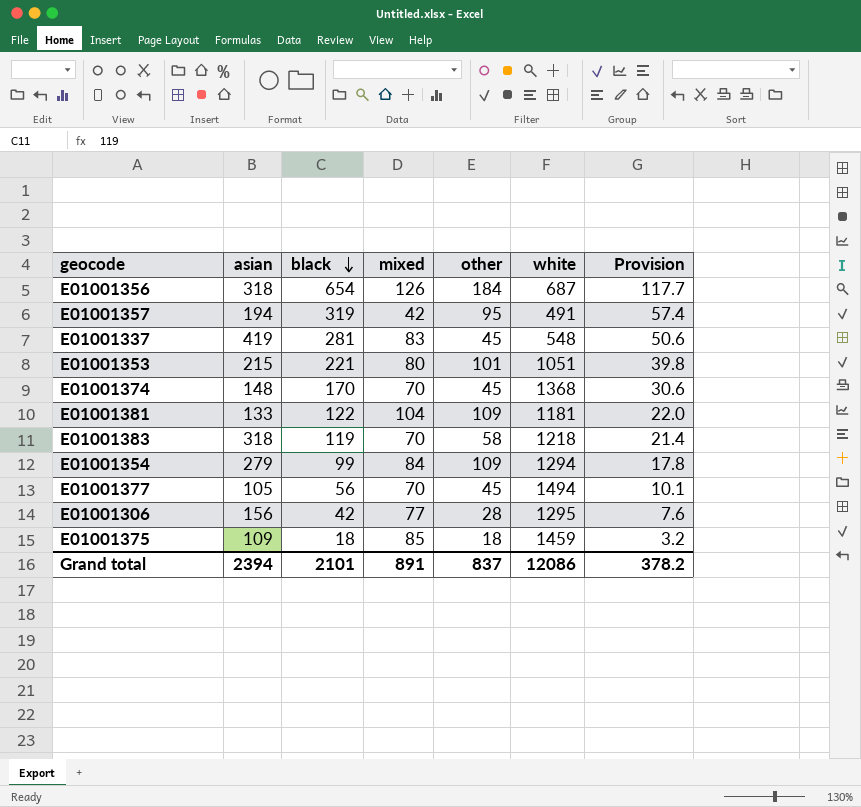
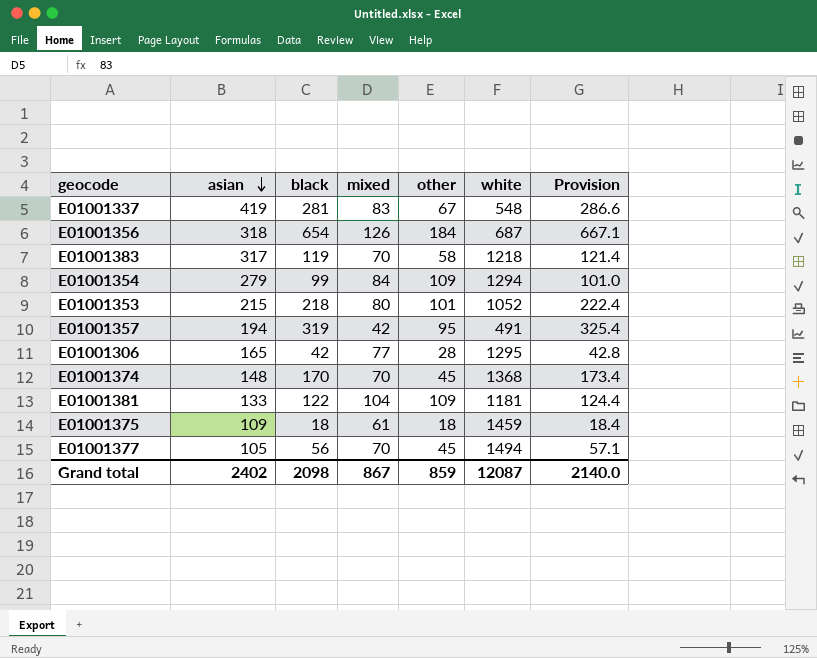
row order: black descending -> asian descending
column Provision | formula: [black] * 0.18 -> [black] * 1.02
E01001337 | other: 45 -> 67
E01001383 | asian: 318 -> 317
E01001353 | black: 221 -> 218
E01001353 | white: 1051 -> 1052
E01001306 | asian: 156 -> 165
E01001375 | mixed: 85 -> 61
Grand total | asian: 2394 -> 2402
Grand total | black: 2101 -> 2098
Grand total | mixed: 891 -> 867
Grand total | other: 837 -> 859
Grand total | white: 12086 -> 12087
Grand total | Provision: 378.2 -> 2140.0

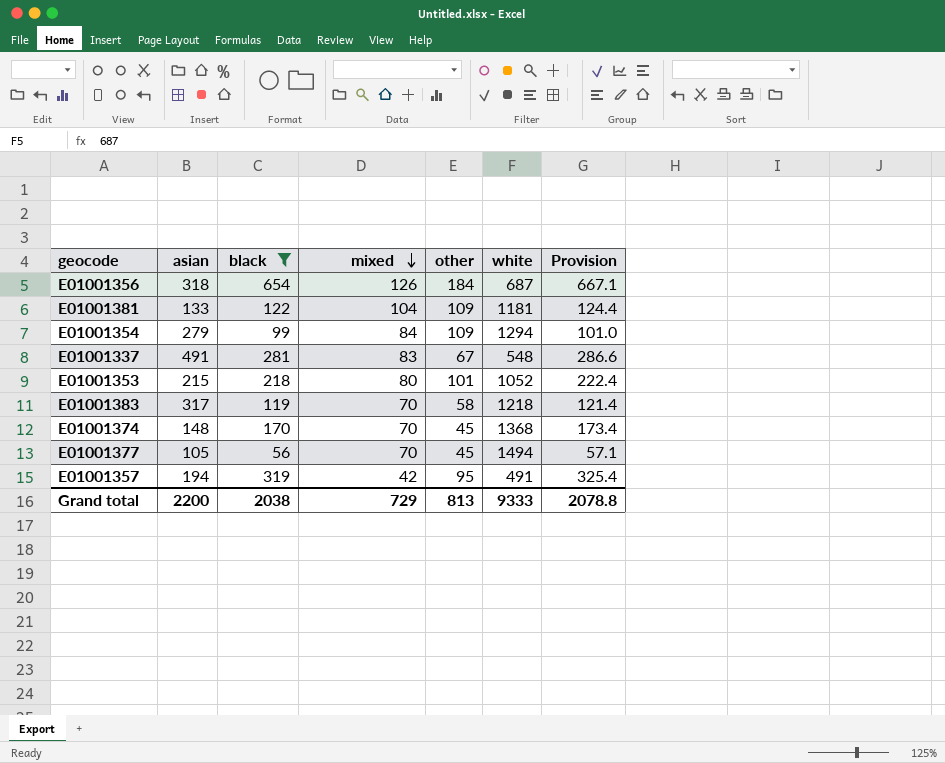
filter: none -> black >= 56
row order: asian descending -> mixed descending
E01001337 | asian: 419 -> 491
Grand total | asian: 2402 -> 2200
Grand total | black: 2098 -> 2038
Grand total | mixed: 867 -> 729
Grand total | other: 859 -> 813
Grand total | white: 12087 -> 9333
Grand total | Provision: 2140.0 -> 2078.8

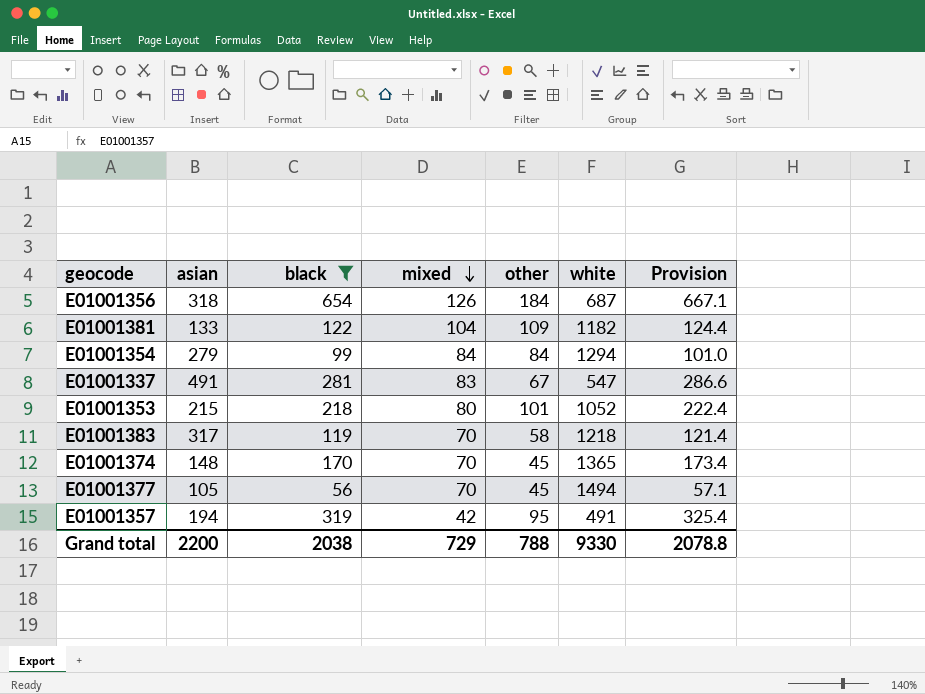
E01001381 | white: 1181 -> 1182
E01001354 | other: 109 -> 84
E01001337 | white: 548 -> 547
E01001374 | white: 1368 -> 1365
Grand total | other: 813 -> 788
Grand total | white: 9333 -> 9330

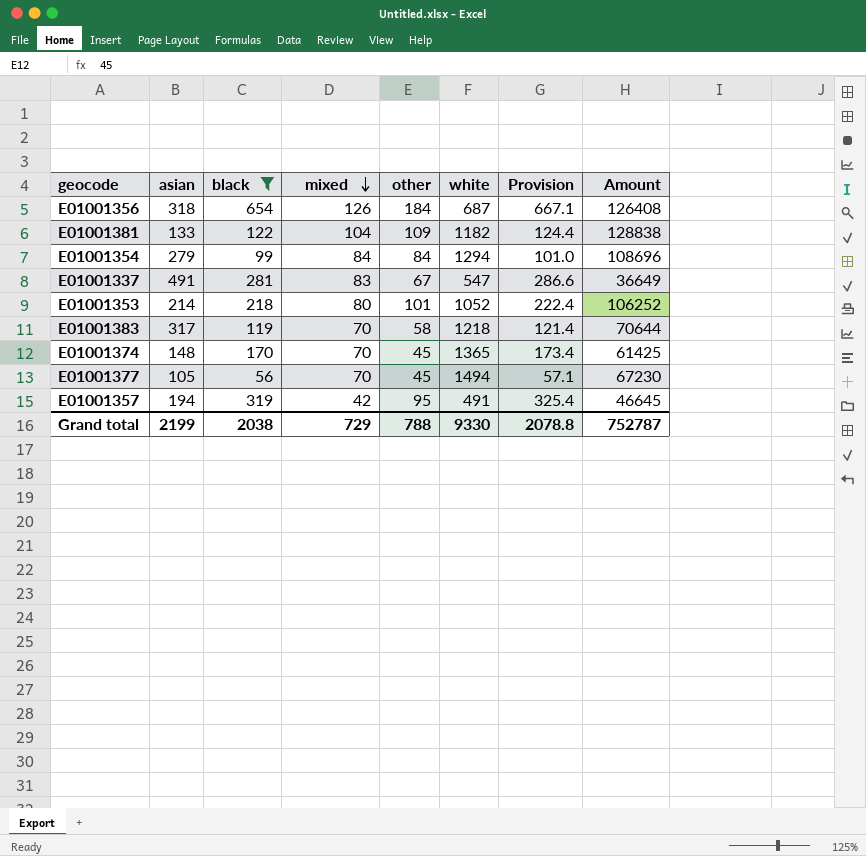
column Amount | formula: none -> [other] * [white]
E01001353 | asian: 215 -> 214
Grand total | asian: 2200 -> 2199

